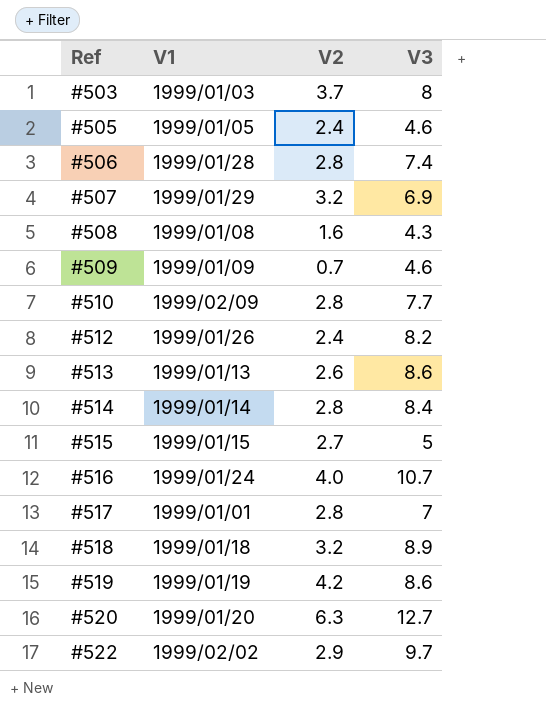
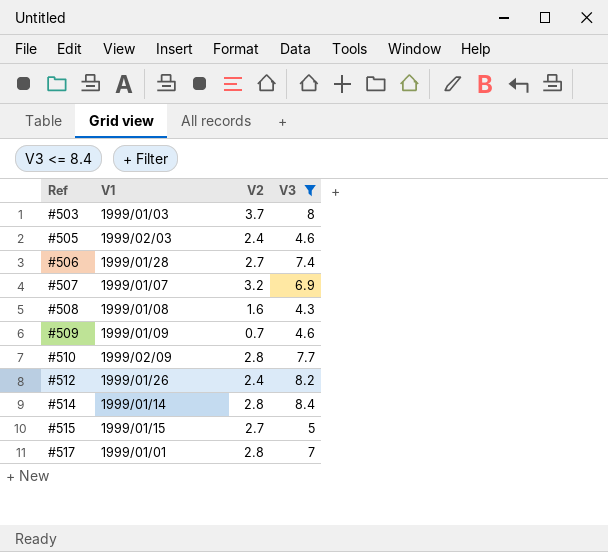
filter: none -> V3 <= 8.4
#505 | V1: 1999/01/05 -> 1999/02/03
#506 | V2: 2.8 -> 2.7
#507 | V1: 1999/01/29 -> 1999/01/07

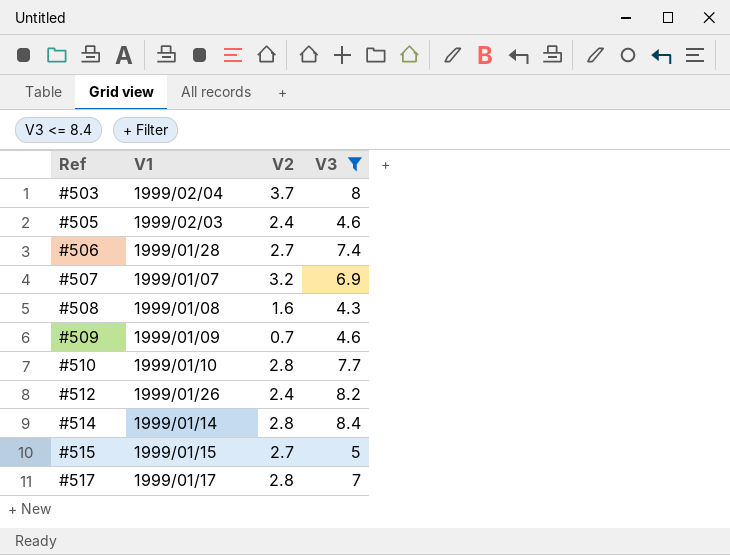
#503 | V1: 1999/01/03 -> 1999/02/04
#510 | V1: 1999/02/09 -> 1999/01/10
#517 | V1: 1999/01/01 -> 1999/01/17

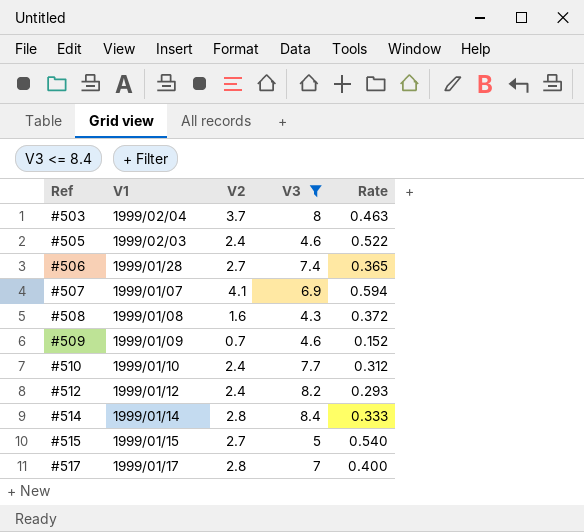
column Rate | formula: none -> [V2] / [V3]
#507 | V2: 3.2 -> 4.1
#510 | V2: 2.8 -> 2.4
#512 | V1: 1999/01/26 -> 1999/01/12

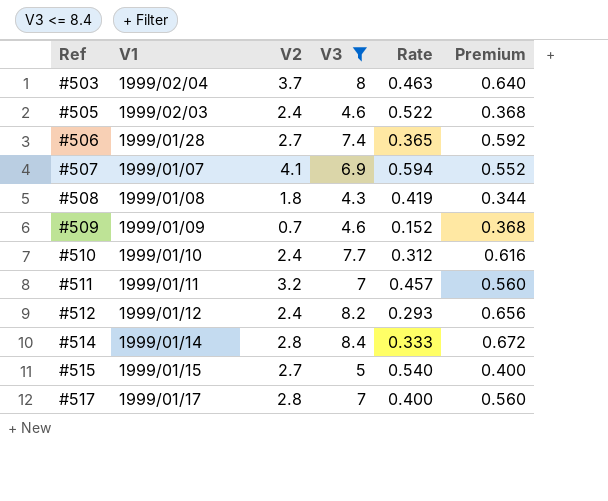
column Premium | formula: none -> [V3] * 0.08
#508 | V2: 1.6 -> 1.8
#508 | Rate: 0.372 -> 0.419
row #511: none -> 1999/01/11 | 3.2 | 7 | 0.457 | 0.560

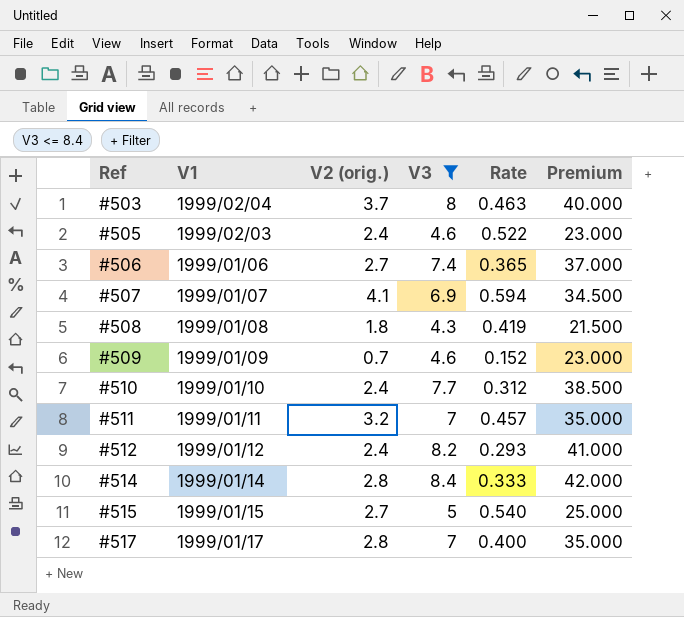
column name: V2 -> V2 (orig.)
column Premium | formula: [V3] * 0.08 -> [V3] * 5
#506 | V1: 1999/01/28 -> 1999/01/06

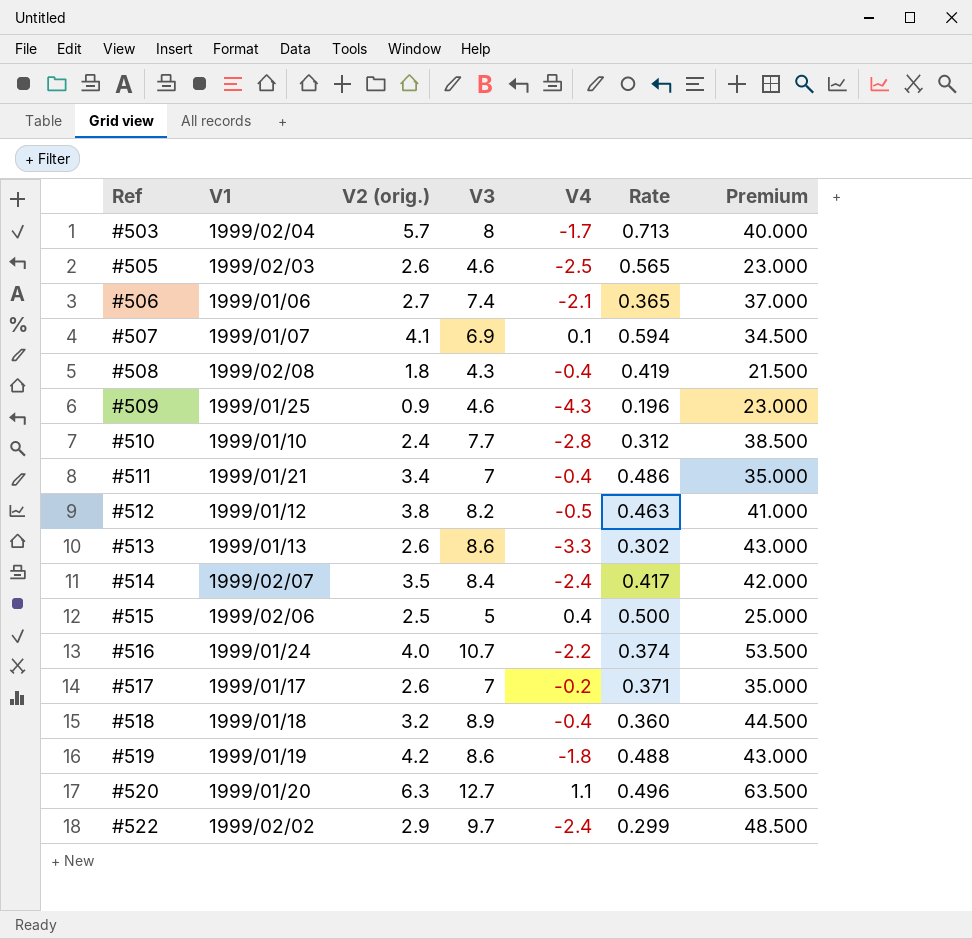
filter: V3 <= 8.4 -> none
column V4 | position: none -> 5
#503 | V2 (orig.): 3.7 -> 5.7
#503 | Rate: 0.463 -> 0.713
#505 | V2 (orig.): 2.4 -> 2.6
#505 | Rate: 0.522 -> 0.565
#508 | V1: 1999/01/08 -> 1999/02/08
#509 | V1: 1999/01/09 -> 1999/01/25
#509 | V2 (orig.): 0.7 -> 0.9
#509 | Rate: 0.152 -> 0.196
#511 | V1: 1999/01/11 -> 1999/01/21
#511 | V2 (orig.): 3.2 -> 3.4
#511 | Rate: 0.457 -> 0.486
#512 | V2 (orig.): 2.4 -> 3.8
#512 | Rate: 0.293 -> 0.463
#514 | V1: 1999/01/14 -> 1999/02/07
#514 | V2 (orig.): 2.8 -> 3.5
#514 | Rate: 0.333 -> 0.417
#515 | V1: 1999/01/15 -> 1999/02/06
#515 | V2 (orig.): 2.7 -> 2.5
#515 | Rate: 0.540 -> 0.500
#517 | V2 (orig.): 2.8 -> 2.6
#517 | Rate: 0.400 -> 0.371

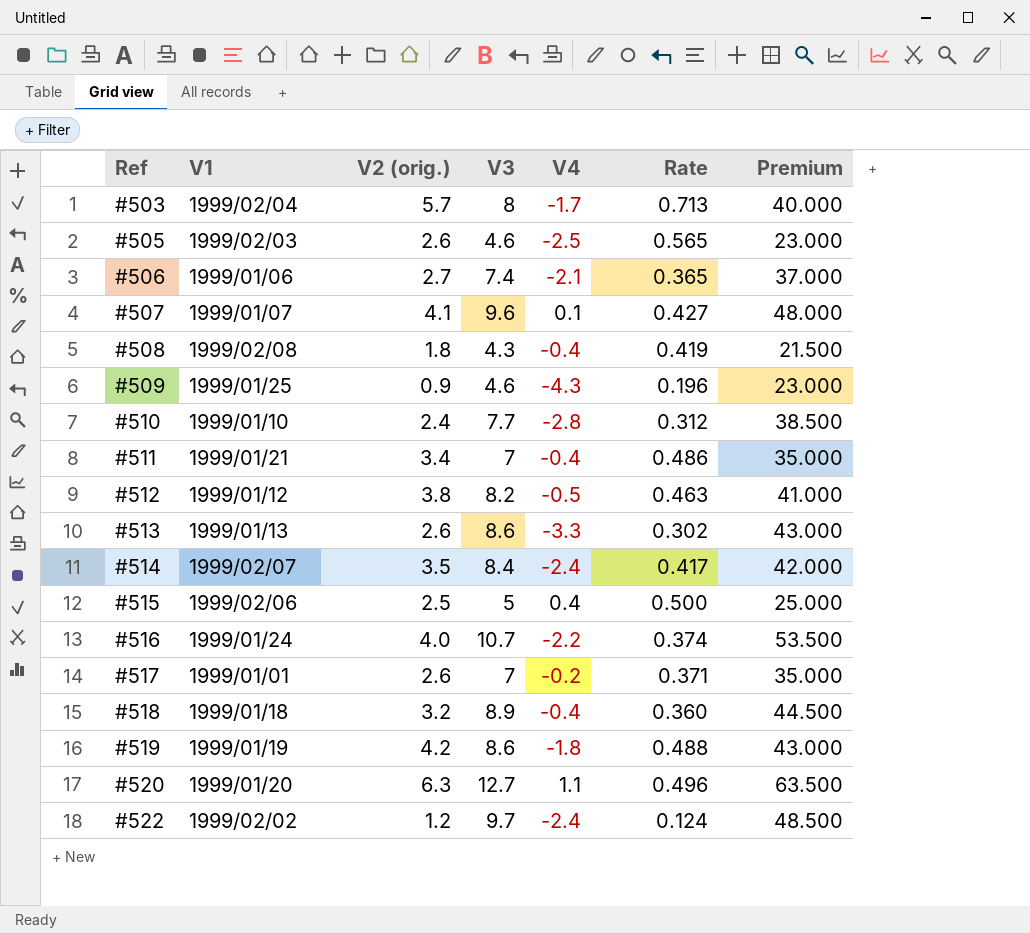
#507 | V3: 6.9 -> 9.6
#507 | Rate: 0.594 -> 0.427
#507 | Premium: 34.500 -> 48.000
#517 | V1: 1999/01/17 -> 1999/01/01
#522 | V2 (orig.): 2.9 -> 1.2
#522 | Rate: 0.299 -> 0.124

